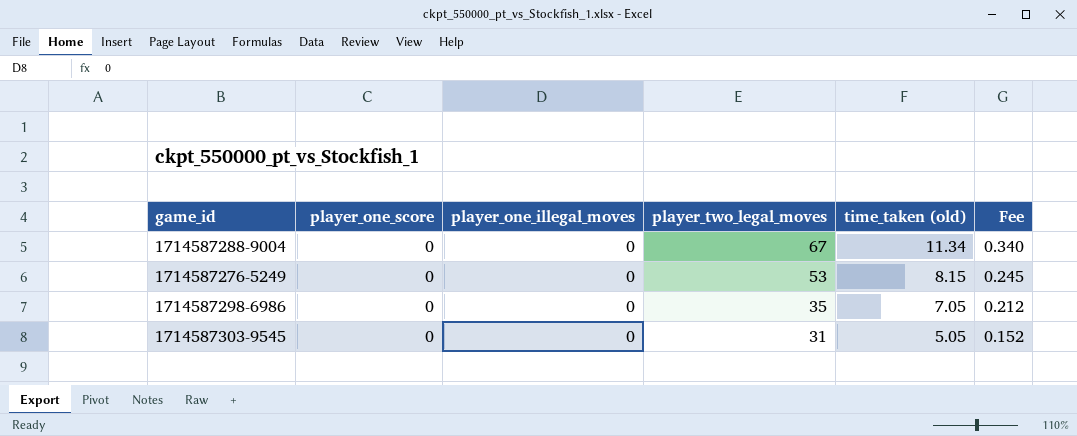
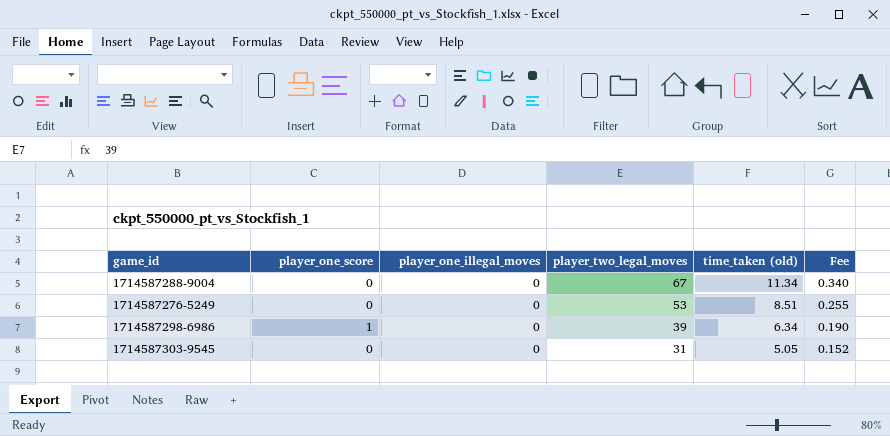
1714587276-5249 | time_taken (old): 8.15 -> 8.51
1714587276-5249 | Fee: 0.245 -> 0.255
1714587298-6986 | player_one_score: 0 -> 1
1714587298-6986 | player_two_legal_moves: 35 -> 39
1714587298-6986 | time_taken (old): 7.05 -> 6.34
1714587298-6986 | Fee: 0.212 -> 0.190

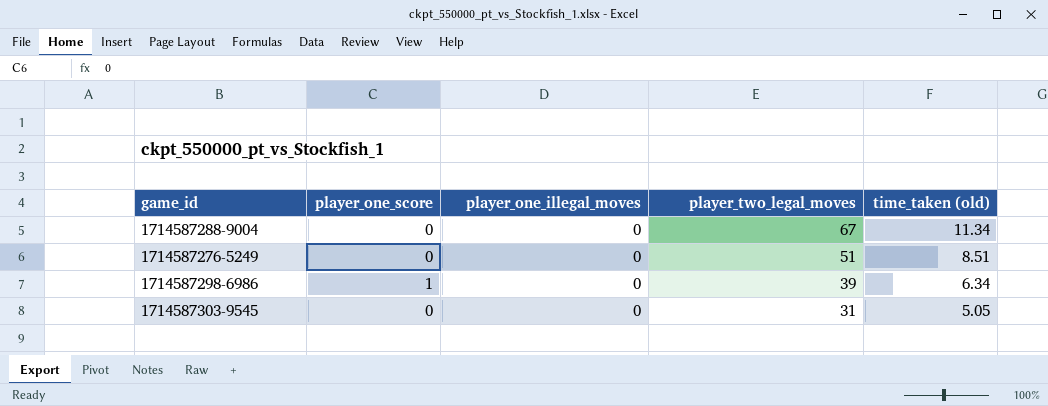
column Fee | formula: [time_taken (old)] * 0.03 -> none
1714587276-5249 | player_two_legal_moves: 53 -> 51

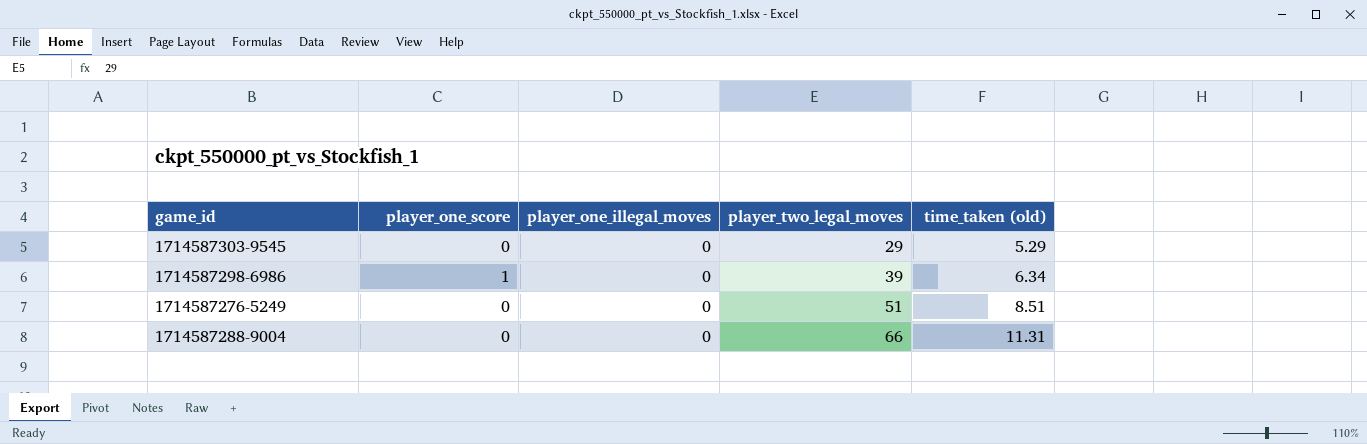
row order: player_two_legal_moves descending -> player_two_legal_moves ascending
1714587303-9545 | player_two_legal_moves: 31 -> 29
1714587303-9545 | time_taken (old): 5.05 -> 5.29
1714587288-9004 | player_two_legal_moves: 67 -> 66
1714587288-9004 | time_taken (old): 11.34 -> 11.31

